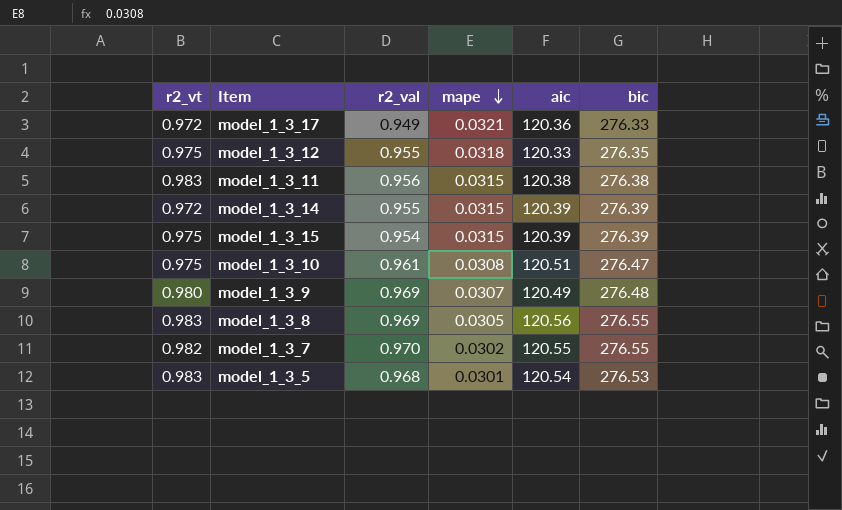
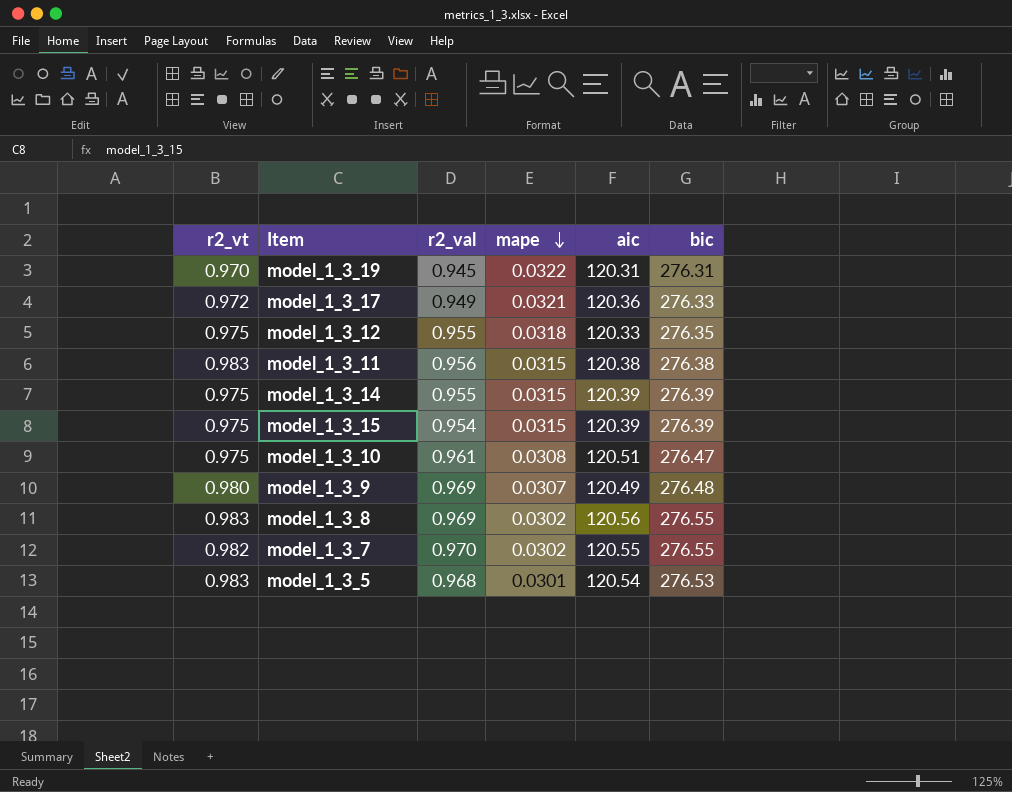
row model_1_3_19: none -> 0.970 | 0.945 | 0.0322 | 120.31 | 276.31
model_1_3_14 | r2_vt: 0.972 -> 0.975
model_1_3_8 | mape: 0.0305 -> 0.0302

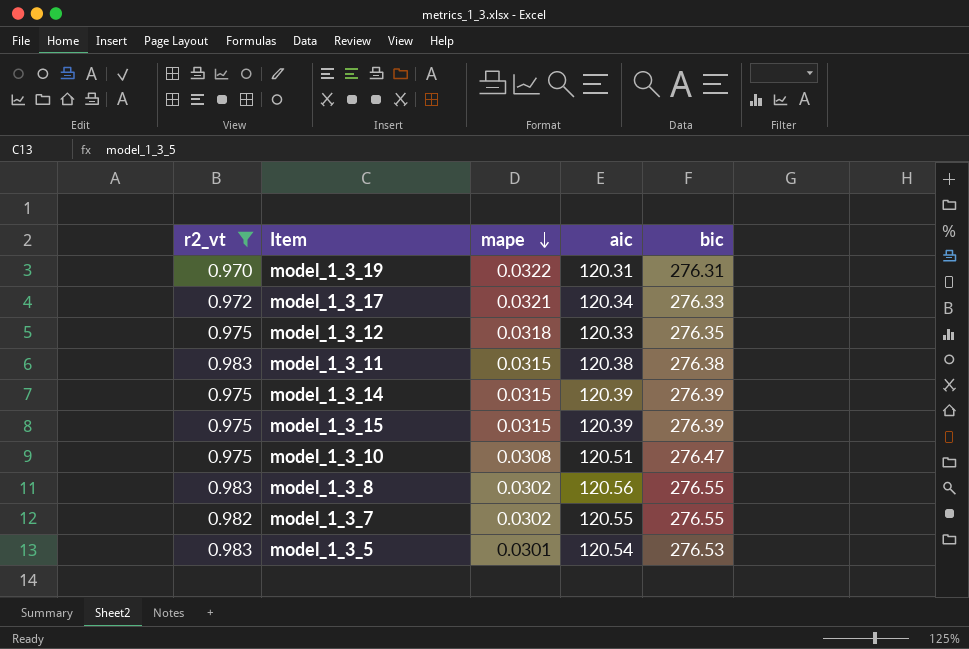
filter: none -> r2_vt != 0.980
column r2_val | position: 3 -> none
model_1_3_17 | aic: 120.36 -> 120.34

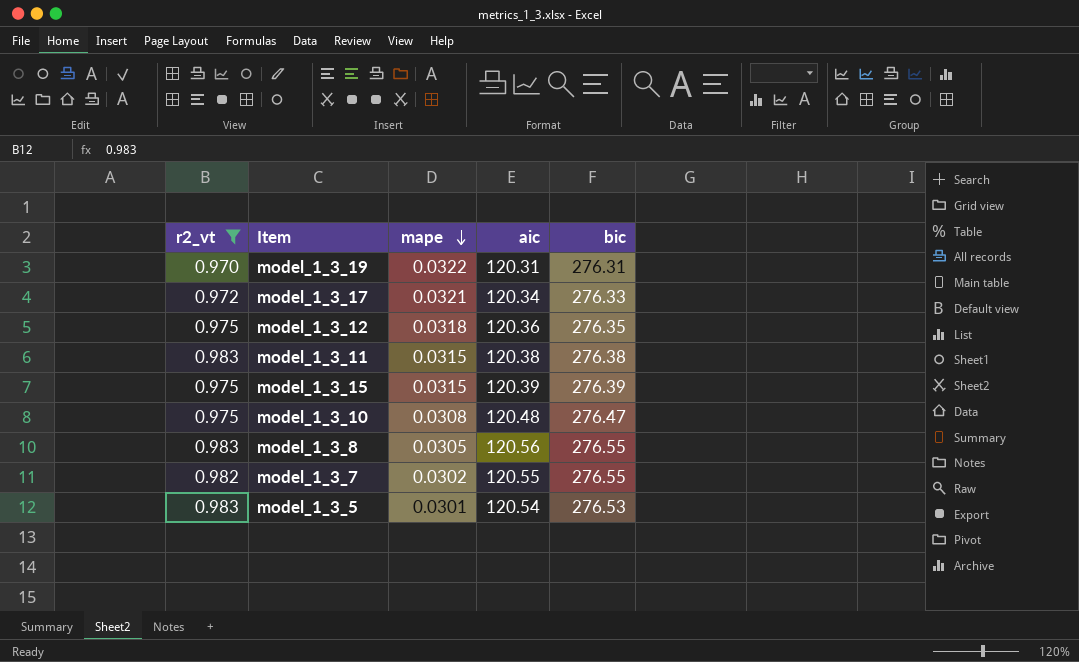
row model_1_3_14: 0.975 | 0.0315 | 120.39 | 276.39 -> none
model_1_3_12 | aic: 120.33 -> 120.36
model_1_3_10 | aic: 120.51 -> 120.48
model_1_3_8 | mape: 0.0302 -> 0.0305

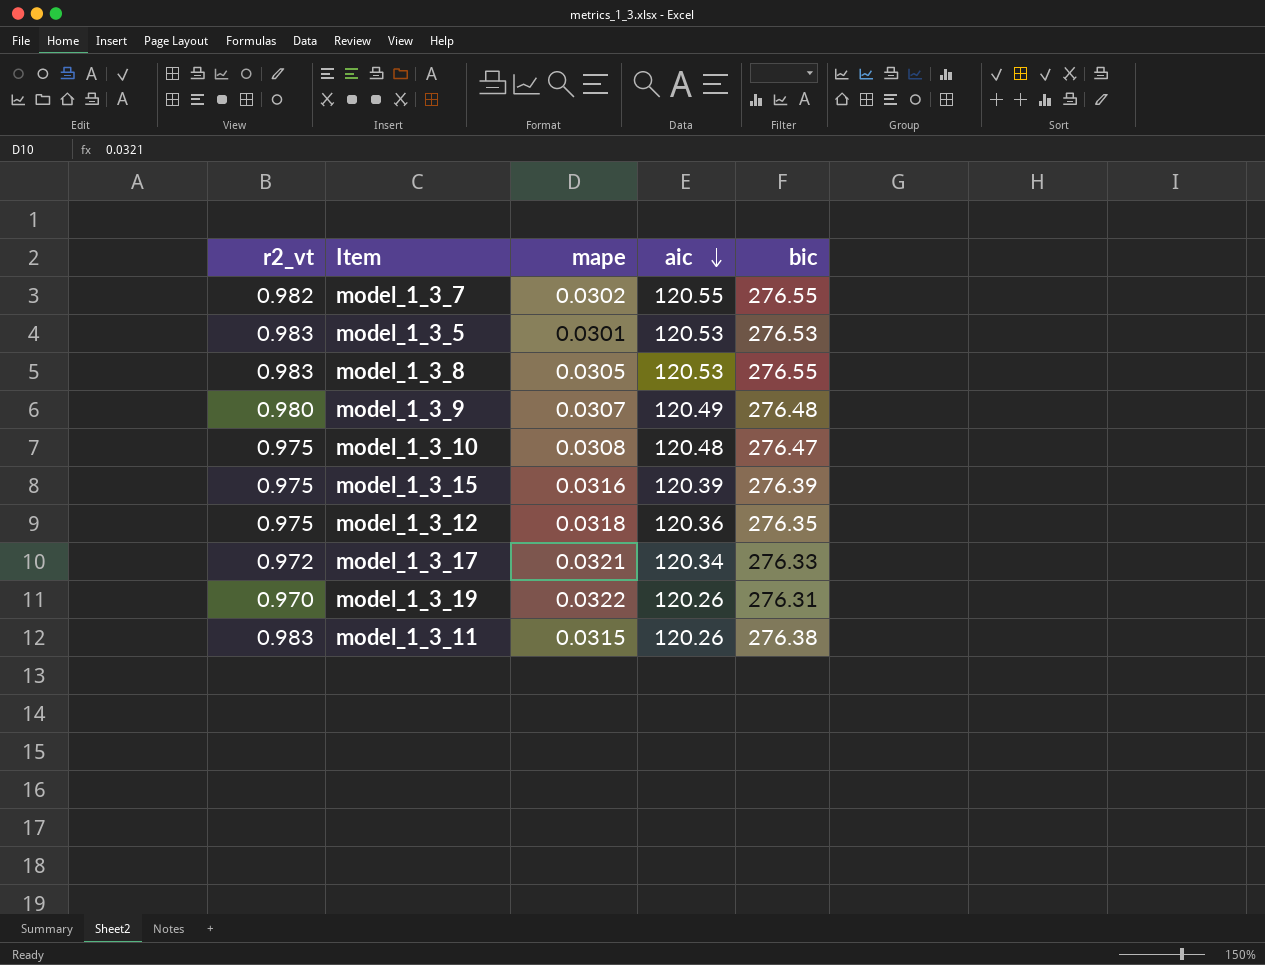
filter: r2_vt != 0.980 -> none
row order: mape descending -> aic descending
model_1_3_5 | aic: 120.54 -> 120.53
model_1_3_8 | aic: 120.56 -> 120.53
model_1_3_15 | mape: 0.0315 -> 0.0316
model_1_3_19 | aic: 120.31 -> 120.26
model_1_3_11 | aic: 120.38 -> 120.26

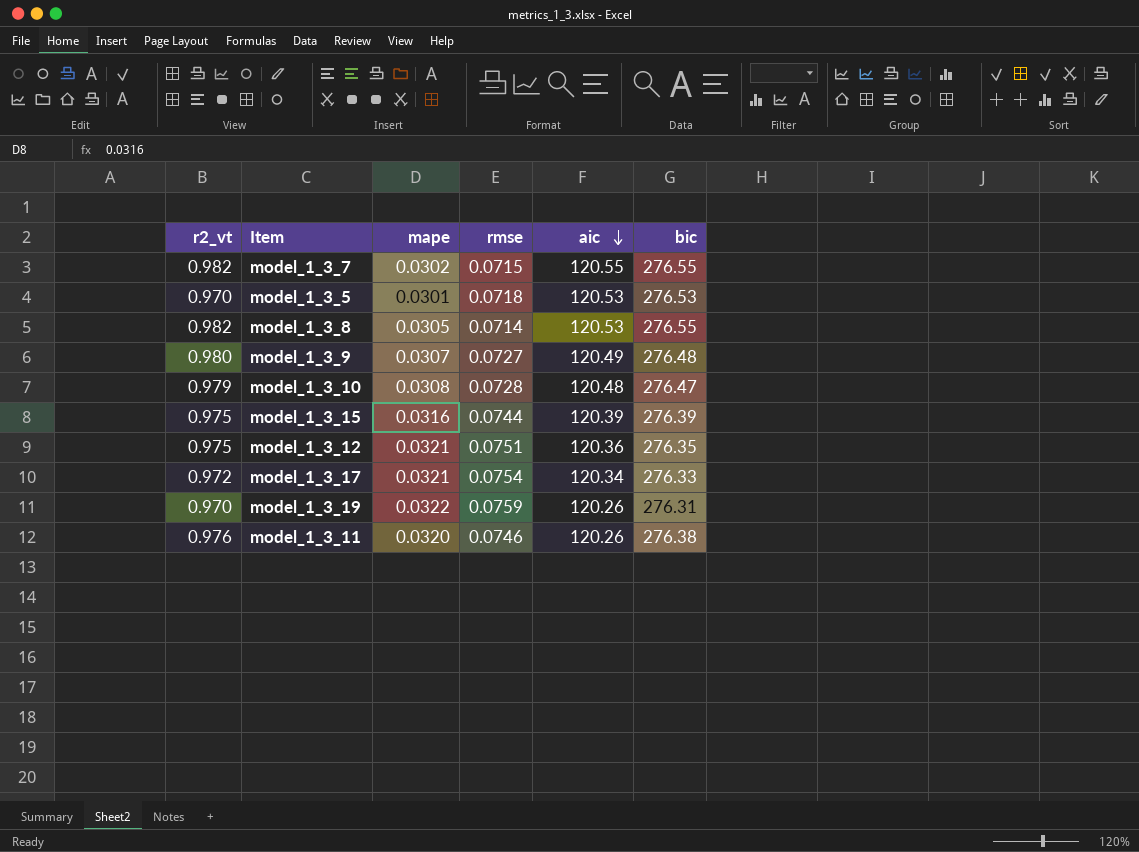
column rmse | position: none -> 4
model_1_3_5 | r2_vt: 0.983 -> 0.970
model_1_3_8 | r2_vt: 0.983 -> 0.982
model_1_3_10 | r2_vt: 0.975 -> 0.979
model_1_3_12 | mape: 0.0318 -> 0.0321
model_1_3_11 | r2_vt: 0.983 -> 0.976
model_1_3_11 | mape: 0.0315 -> 0.0320

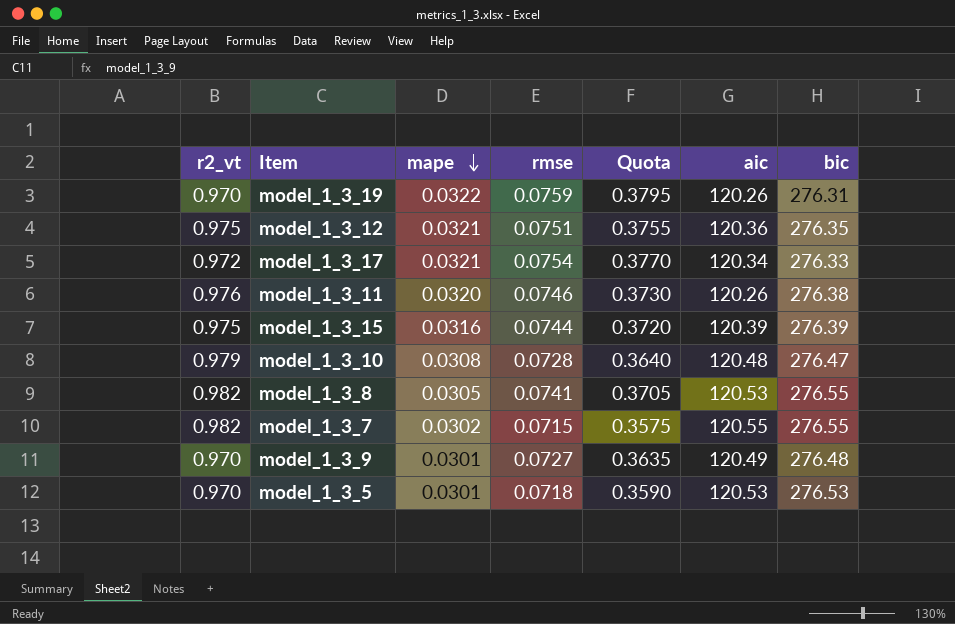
row order: aic descending -> mape descending
column Quota | formula: none -> [rmse] * 5
model_1_3_8 | rmse: 0.0714 -> 0.0741
model_1_3_9 | r2_vt: 0.980 -> 0.970
model_1_3_9 | mape: 0.0307 -> 0.0301

